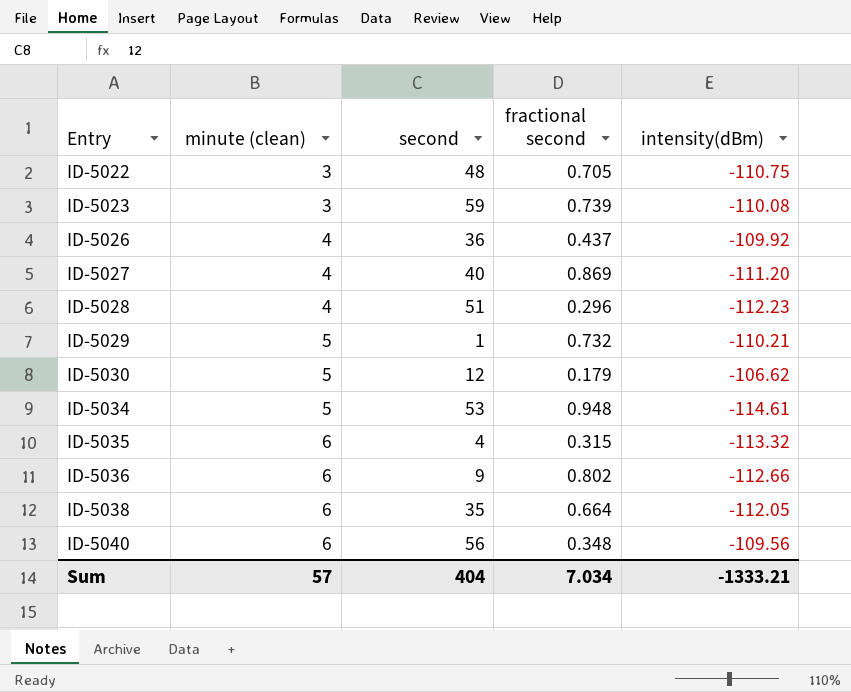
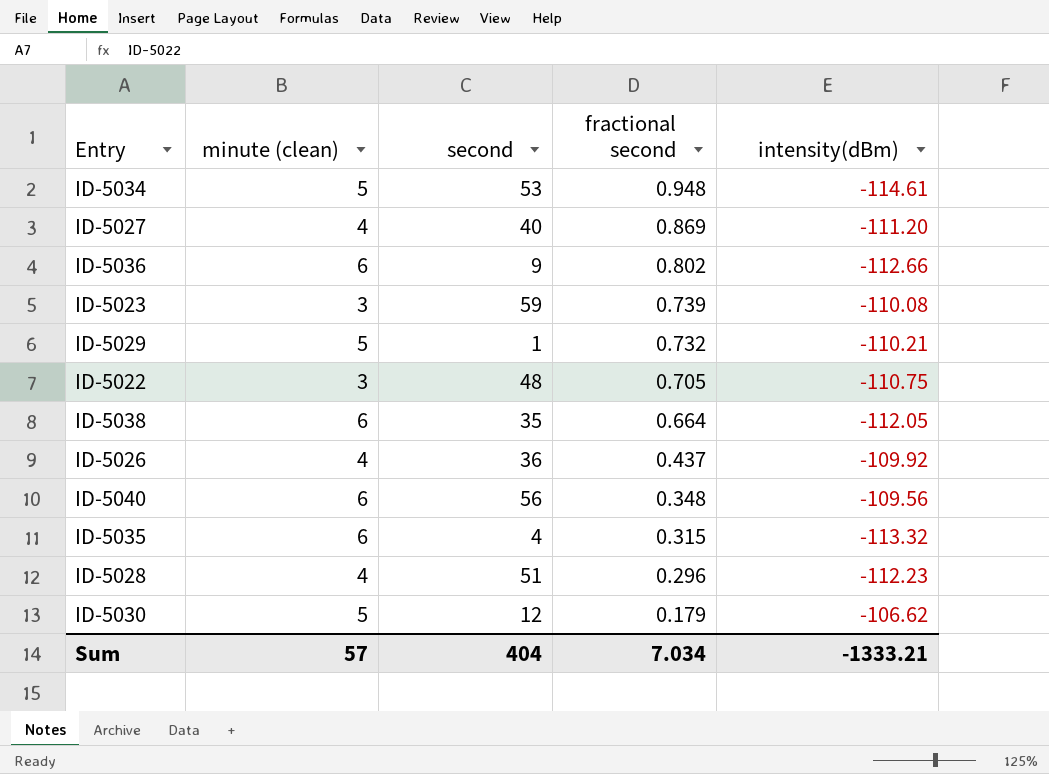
row order: Entry ascending -> fractional second descending

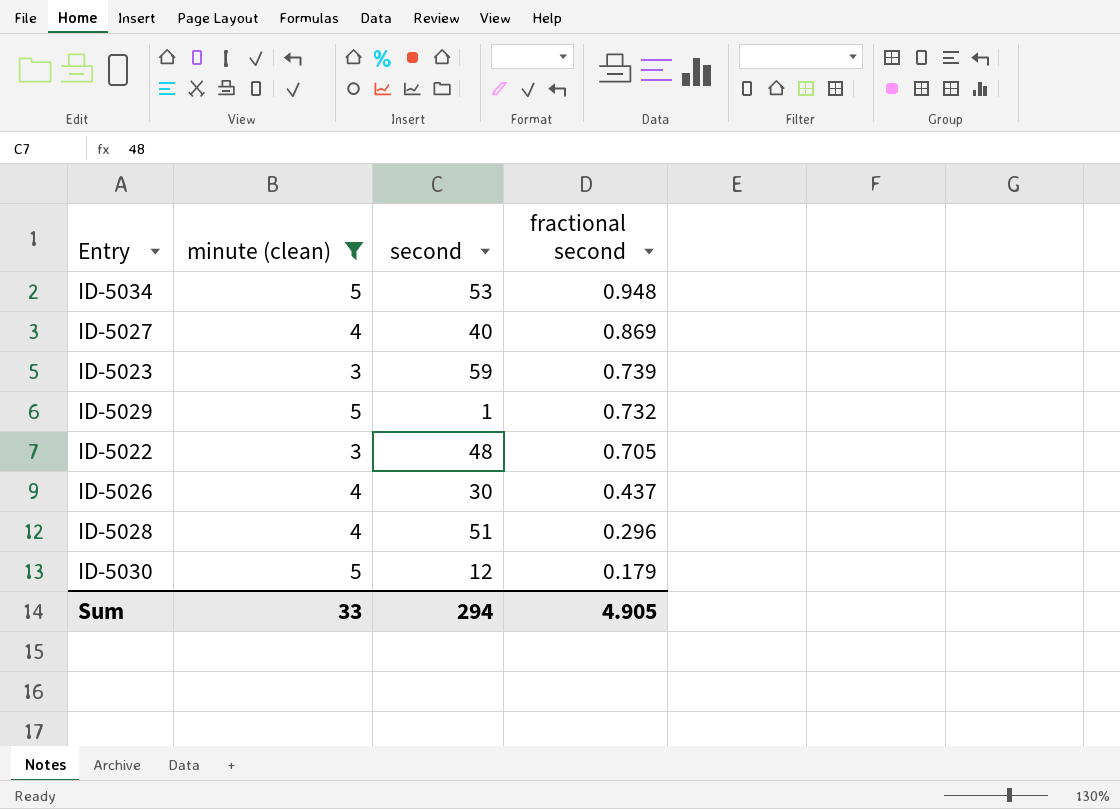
filter: none -> minute (clean) != 6
column intensity(dBm) | position: 5 -> none
ID-5026 | second: 36 -> 30
Sum | minute (clean): 57 -> 33
Sum | second: 404 -> 294
Sum | fractional second: 7.034 -> 4.905

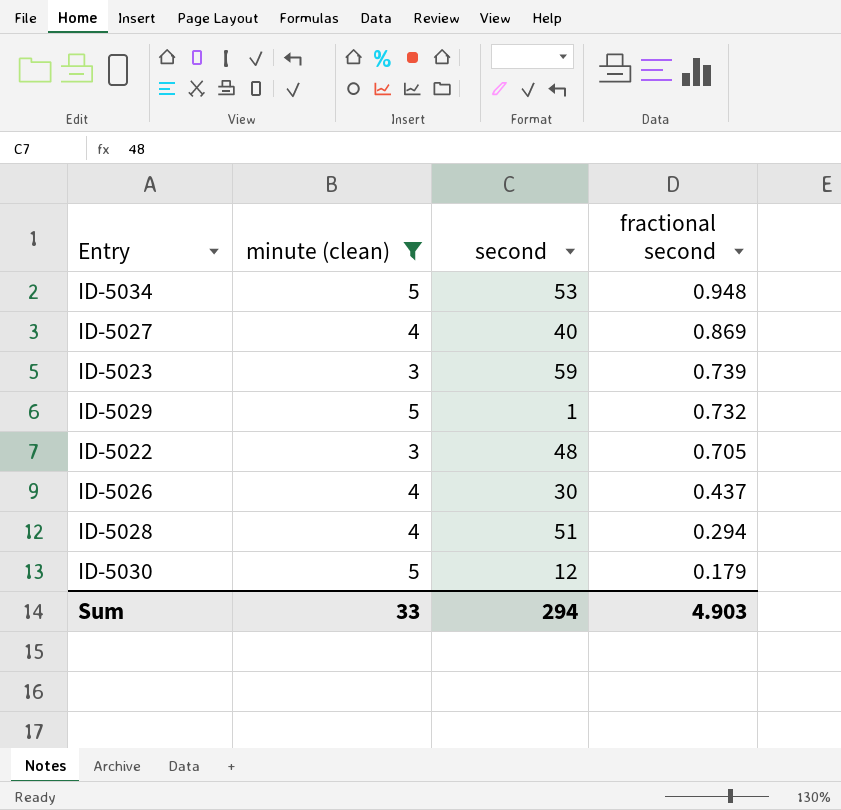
ID-5028 | fractional second: 0.296 -> 0.294
Sum | fractional second: 4.905 -> 4.903

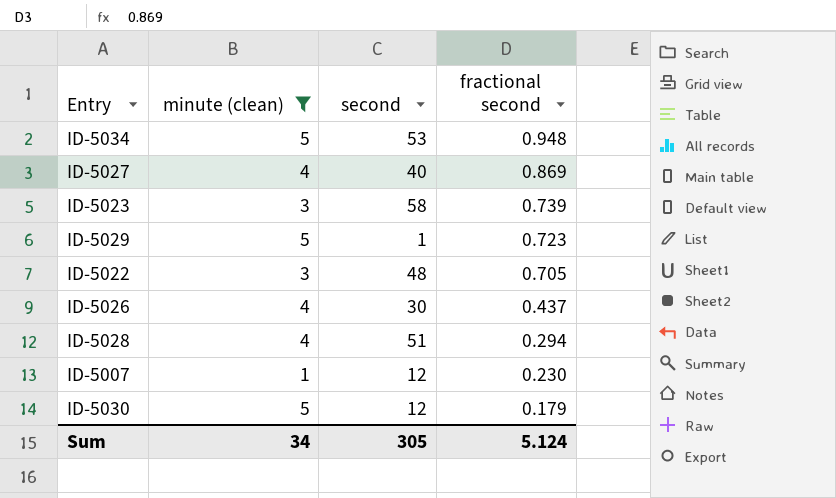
ID-5023 | second: 59 -> 58
ID-5029 | fractional second: 0.732 -> 0.723
row ID-5007: none -> 1 | 12 | 0.230
Sum | minute (clean): 33 -> 34
Sum | second: 294 -> 305
Sum | fractional second: 4.903 -> 5.124

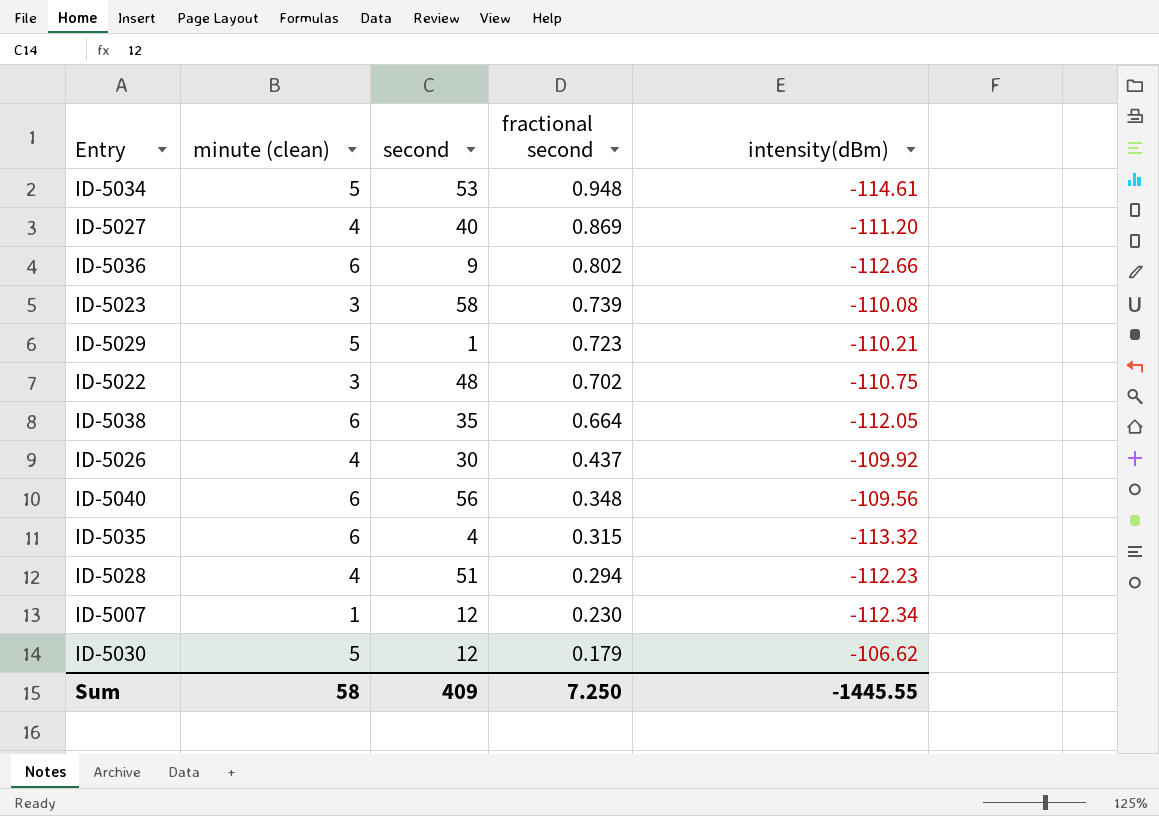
filter: minute (clean) != 6 -> none
column intensity(dBm) | position: none -> 5
ID-5022 | fractional second: 0.705 -> 0.702
Sum | minute (clean): 34 -> 58
Sum | second: 305 -> 409
Sum | fractional second: 5.124 -> 7.250

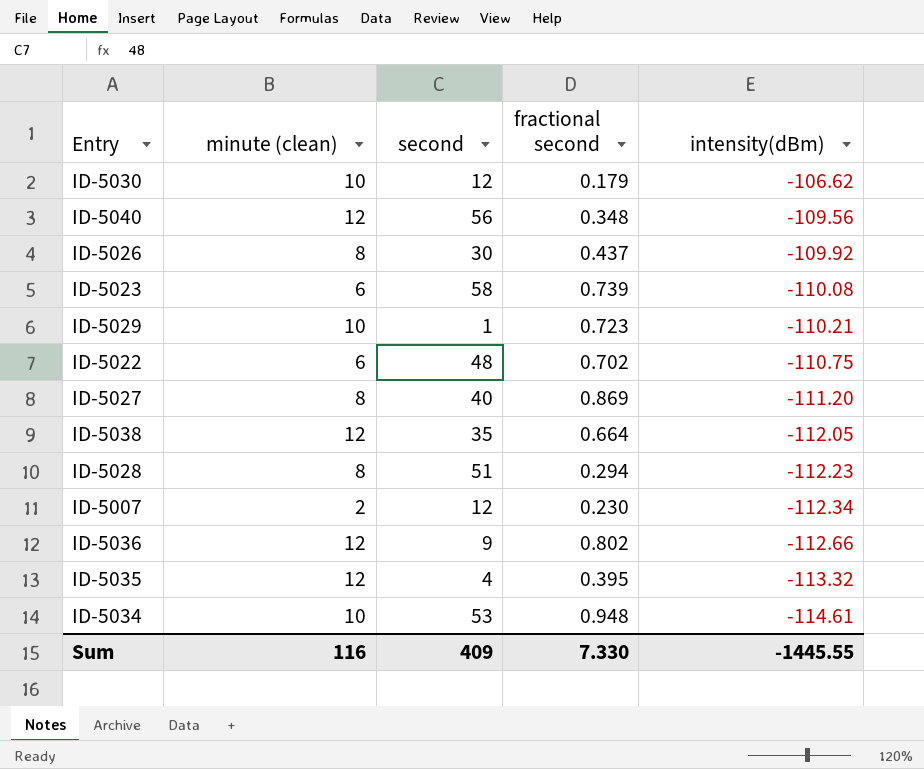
row order: fractional second descending -> intensity(dBm) descending
ID-5030 | minute (clean): 5 -> 10
ID-5040 | minute (clean): 6 -> 12
ID-5026 | minute (clean): 4 -> 8
ID-5023 | minute (clean): 3 -> 6
ID-5029 | minute (clean): 5 -> 10
ID-5022 | minute (clean): 3 -> 6
ID-5027 | minute (clean): 4 -> 8
ID-5038 | minute (clean): 6 -> 12
ID-5028 | minute (clean): 4 -> 8
ID-5007 | minute (clean): 1 -> 2
ID-5036 | minute (clean): 6 -> 12
ID-5035 | minute (clean): 6 -> 12
ID-5035 | fractional second: 0.315 -> 0.395
ID-5034 | minute (clean): 5 -> 10
Sum | minute (clean): 58 -> 116
Sum | fractional second: 7.250 -> 7.330

